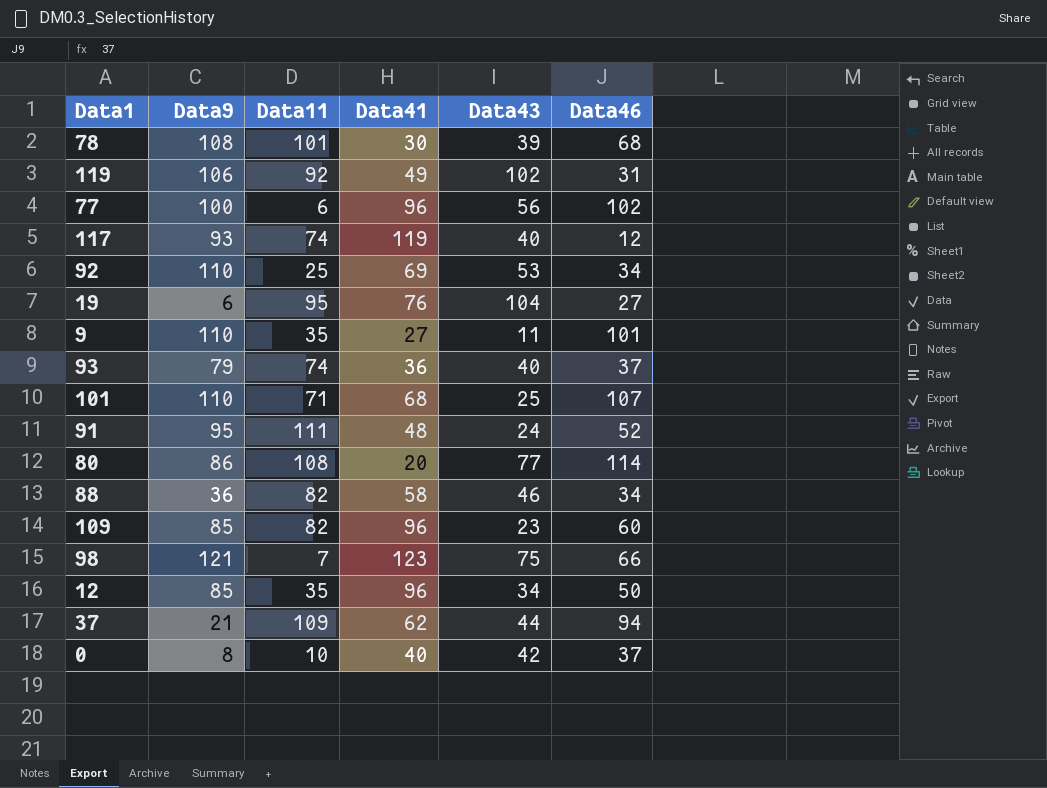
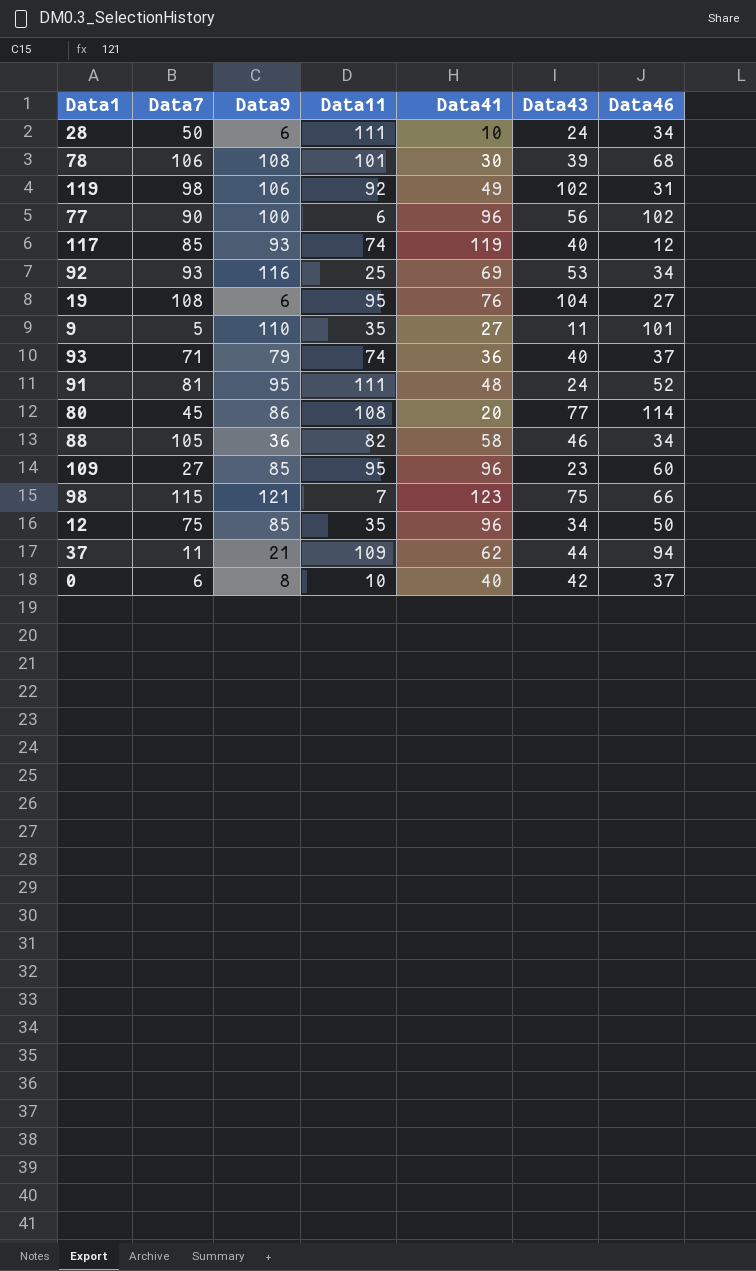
column Data7 | position: none -> 2
row 101: 110 | 71 | 68 | 25 | 107 -> none
row 28: none -> 50 | 6 | 111 | 10 | 24 | 34
92 | Data9: 110 -> 116
109 | Data11: 82 -> 95

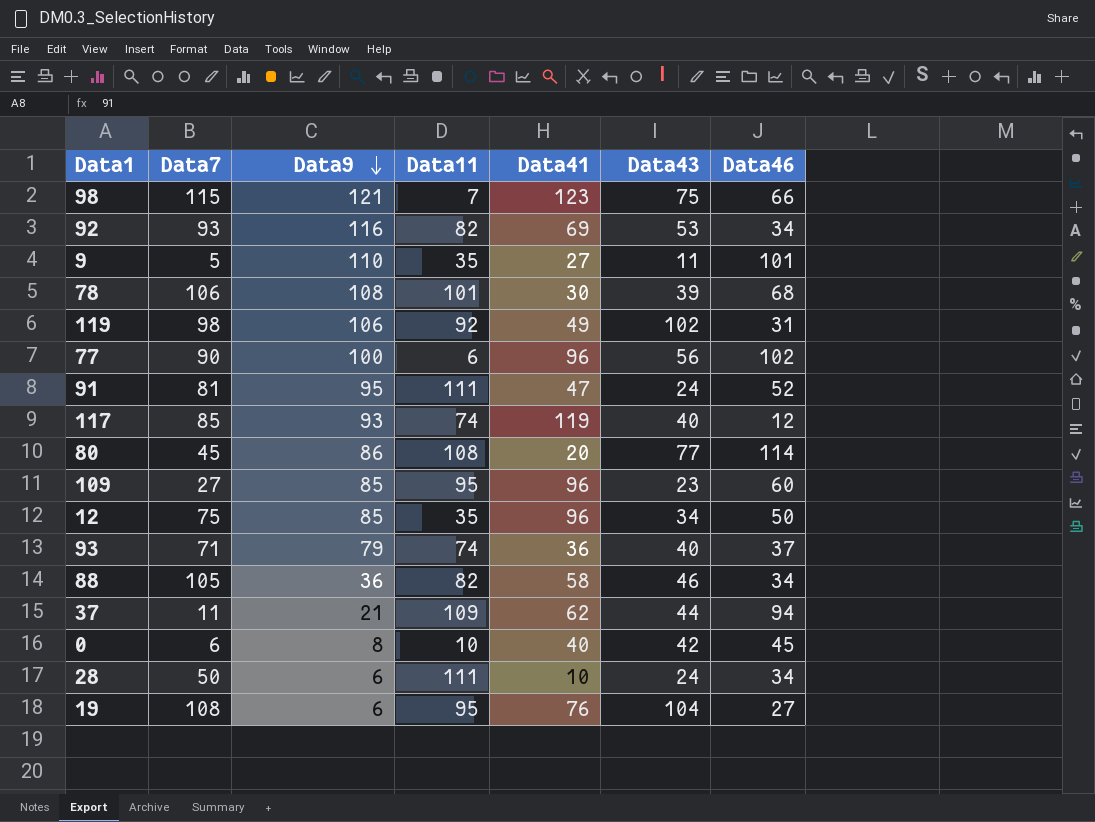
row order: none -> Data9 descending
92 | Data11: 25 -> 82
91 | Data41: 48 -> 47
0 | Data46: 37 -> 45

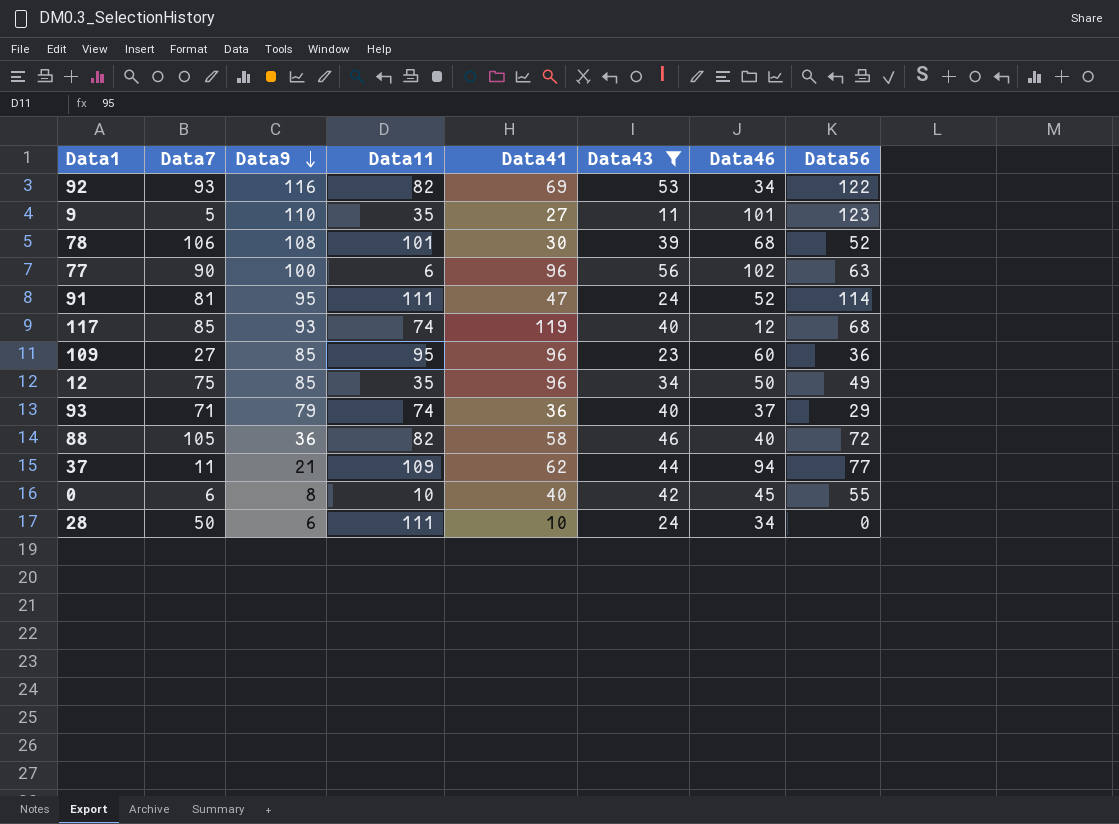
filter: none -> Data43 <= 56
column Data56 | position: none -> 8
88 | Data46: 34 -> 40

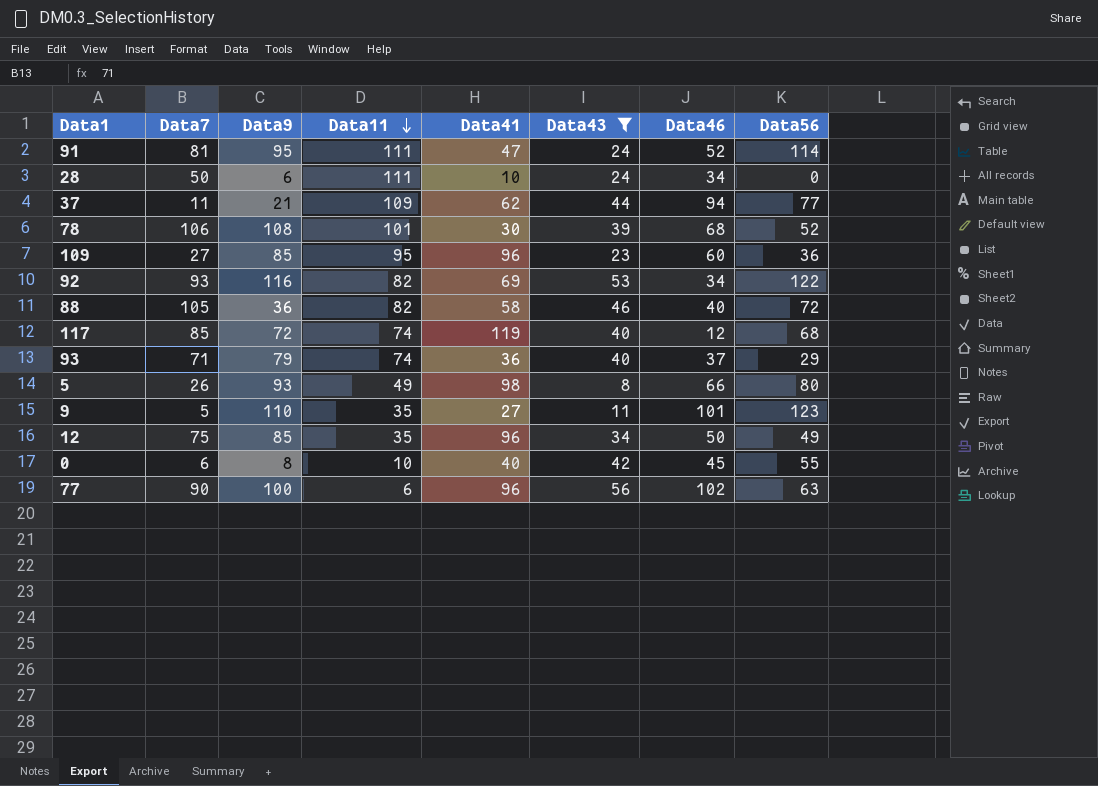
row order: Data9 descending -> Data11 descending
117 | Data9: 93 -> 72
row 5: none -> 26 | 93 | 49 | 98 | 8 | 66 | 80

